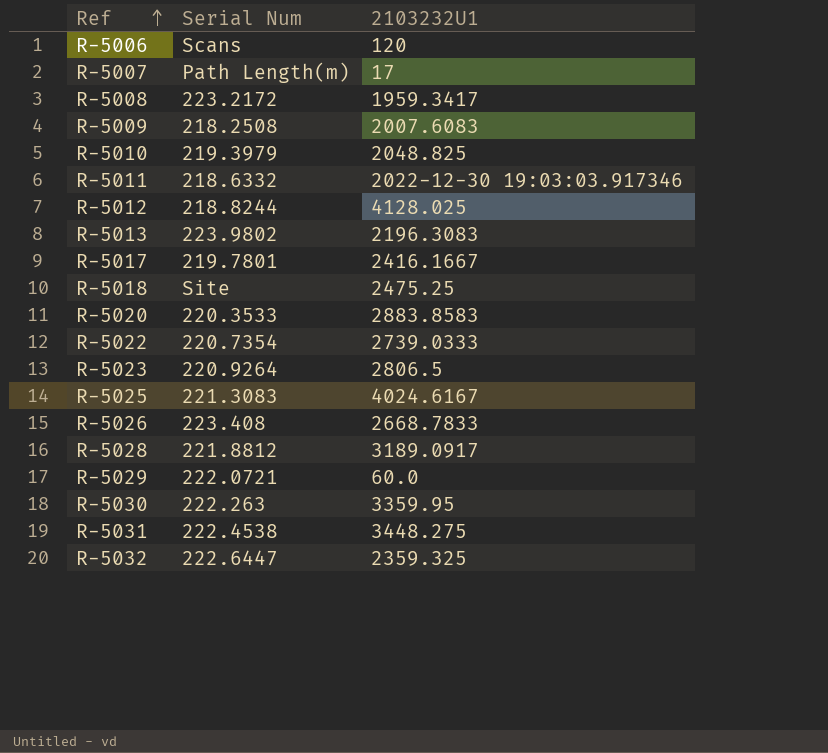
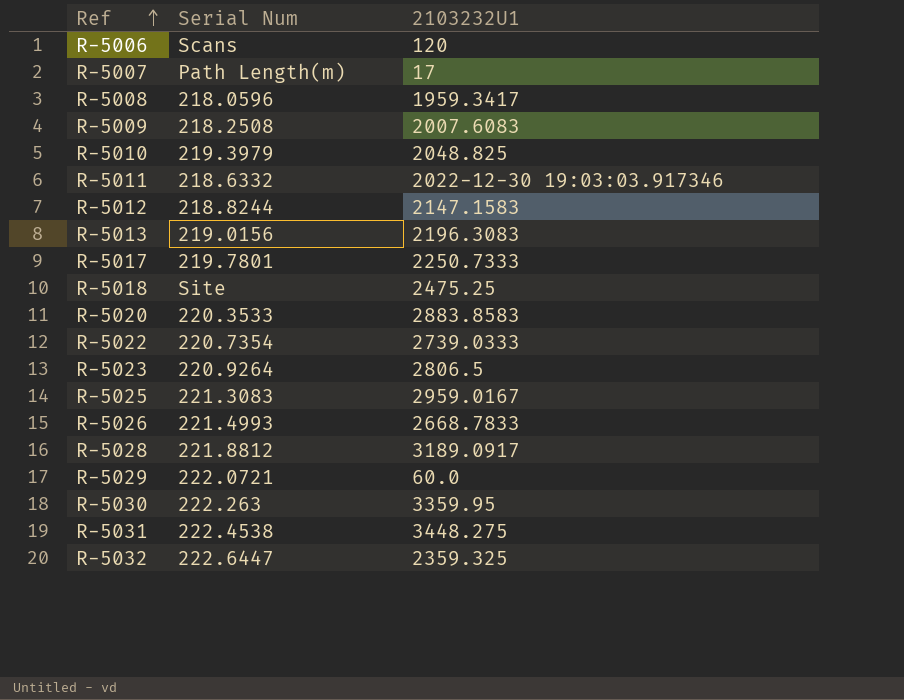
R-5008 | Serial Num: 223.2172 -> 218.0596
R-5012 | 2103232U1: 4128.025 -> 2147.1583
R-5013 | Serial Num: 223.9802 -> 219.0156
R-5017 | 2103232U1: 2416.1667 -> 2250.7333
R-5025 | 2103232U1: 4024.6167 -> 2959.0167
R-5026 | Serial Num: 223.408 -> 221.4993

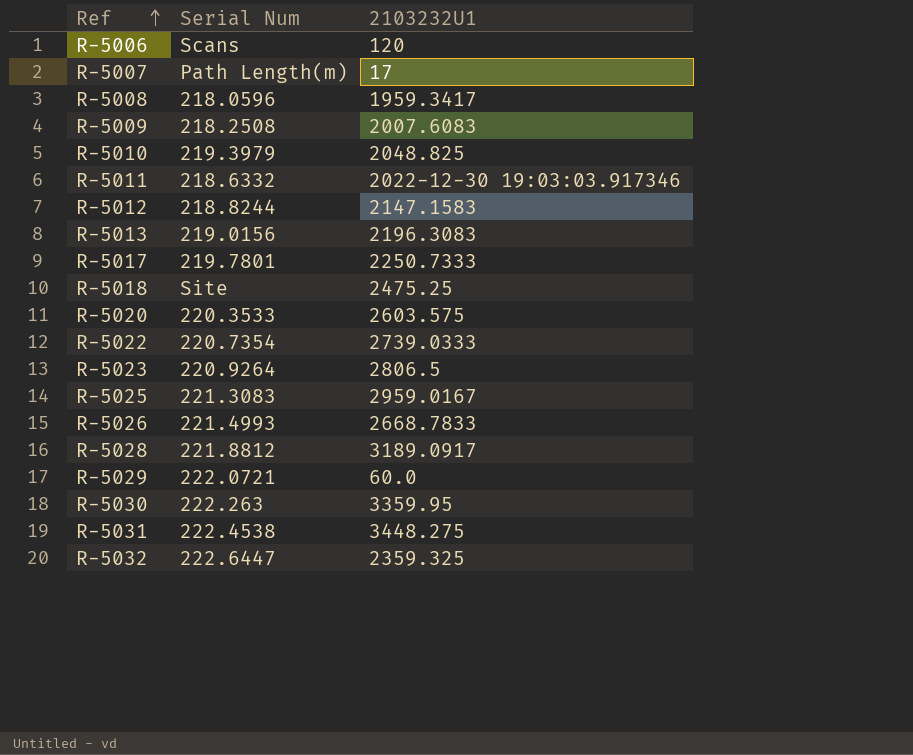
R-5020 | 2103232U1: 2883.8583 -> 2603.575

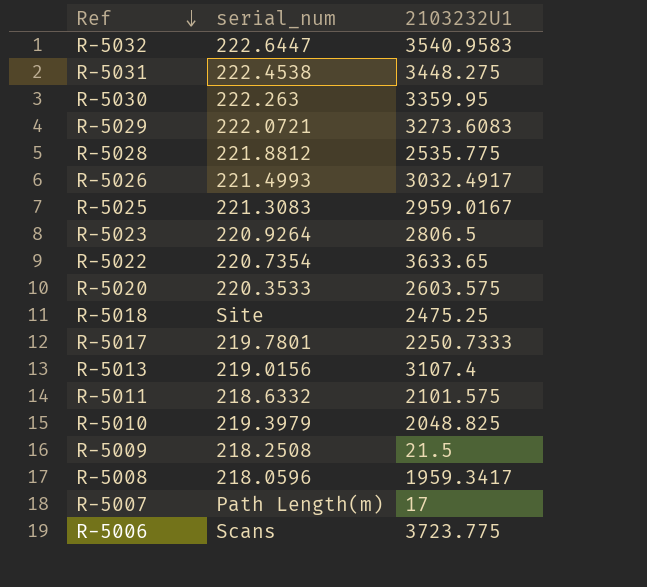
row order: Ref ascending -> Ref descending
column name: Serial Num -> serial_num
row R-5012: 218.8244 | 2147.1583 -> none
R-5032 | 2103232U1: 2359.325 -> 3540.9583
R-5029 | 2103232U1: 60.0 -> 3273.6083
R-5028 | 2103232U1: 3189.0917 -> 2535.775
R-5026 | 2103232U1: 2668.7833 -> 3032.4917
R-5022 | 2103232U1: 2739.0333 -> 3633.65
R-5013 | 2103232U1: 2196.3083 -> 3107.4
R-5011 | 2103232U1: 2022-12-30 19:03:03.917346 -> 2101.575
R-5009 | 2103232U1: 2007.6083 -> 21.5
R-5006 | 2103232U1: 120 -> 3723.775

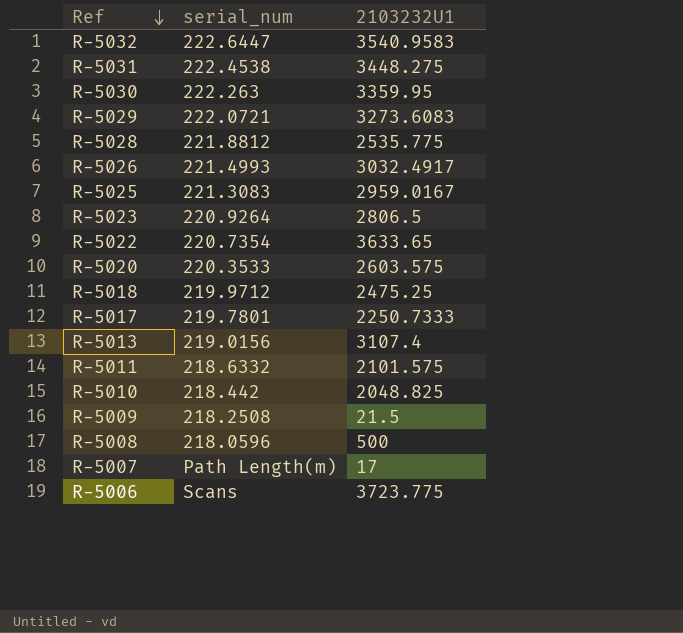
R-5018 | serial_num: Site -> 219.9712
R-5010 | serial_num: 219.3979 -> 218.442
R-5008 | 2103232U1: 1959.3417 -> 500

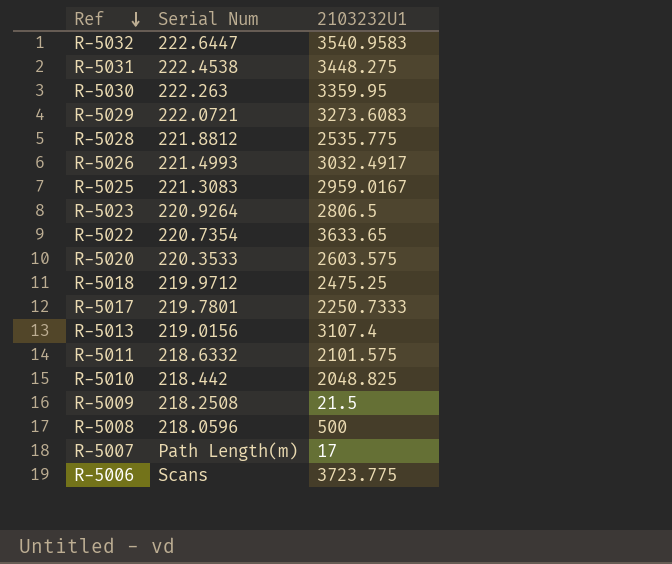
column name: serial_num -> Serial Num

